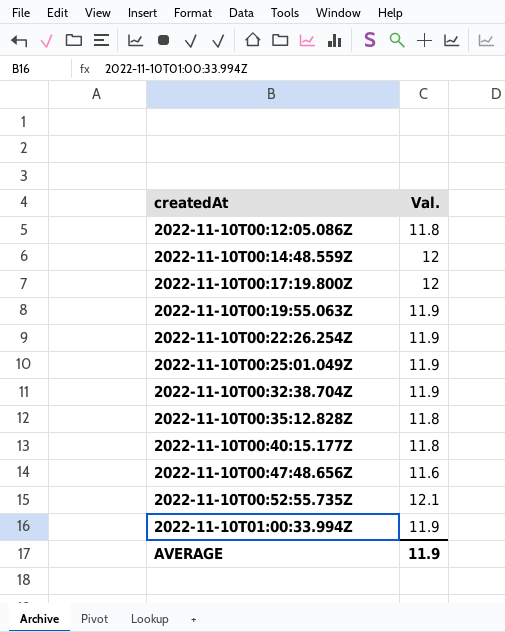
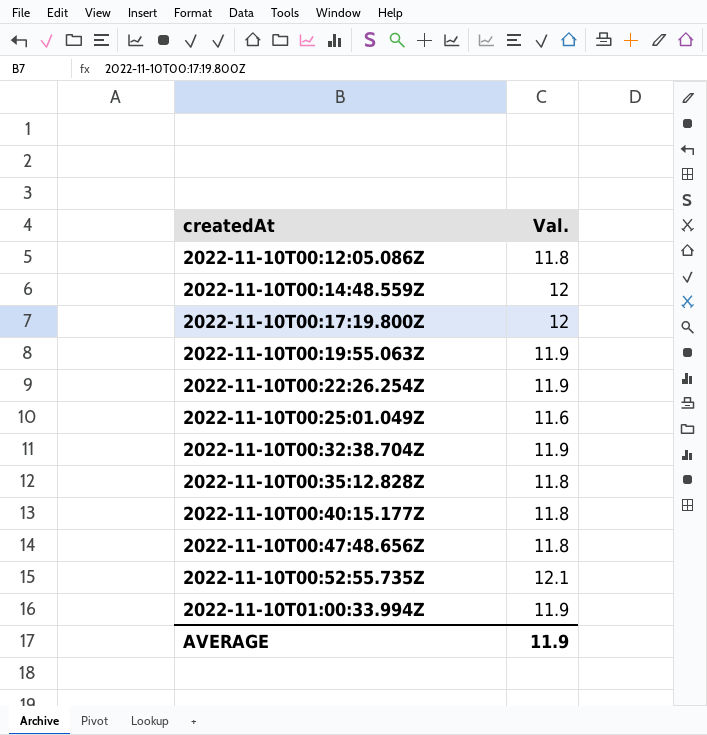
2022-11-10T00:25:01.049Z | Val.: 11.9 -> 11.6
2022-11-10T00:47:48.656Z | Val.: 11.6 -> 11.8

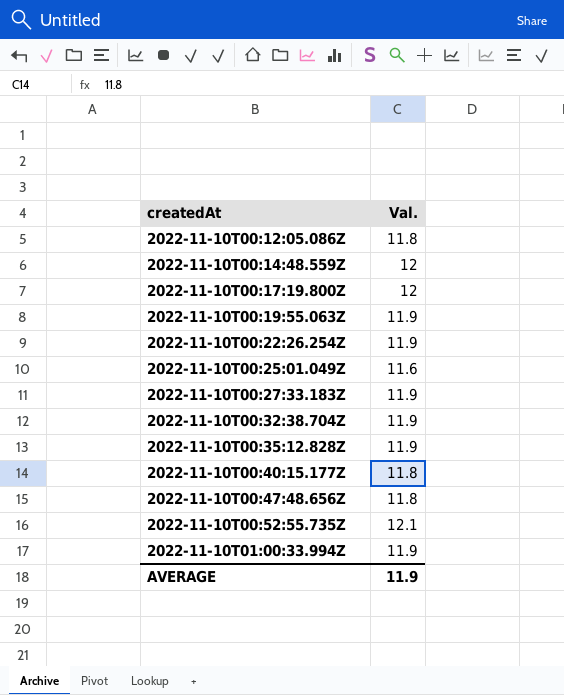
row 2022-11-10T00:27:33.183Z: none -> 11.9
2022-11-10T00:35:12.828Z | Val.: 11.8 -> 11.9

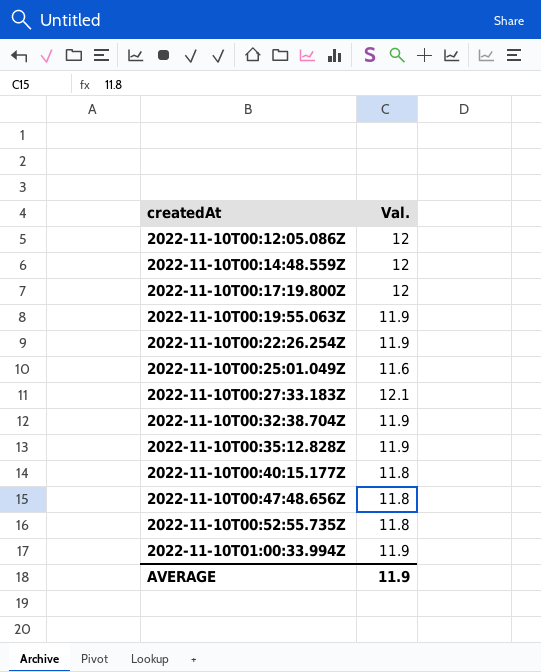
2022-11-10T00:12:05.086Z | Val.: 11.8 -> 12
2022-11-10T00:27:33.183Z | Val.: 11.9 -> 12.1
2022-11-10T00:52:55.735Z | Val.: 12.1 -> 11.8

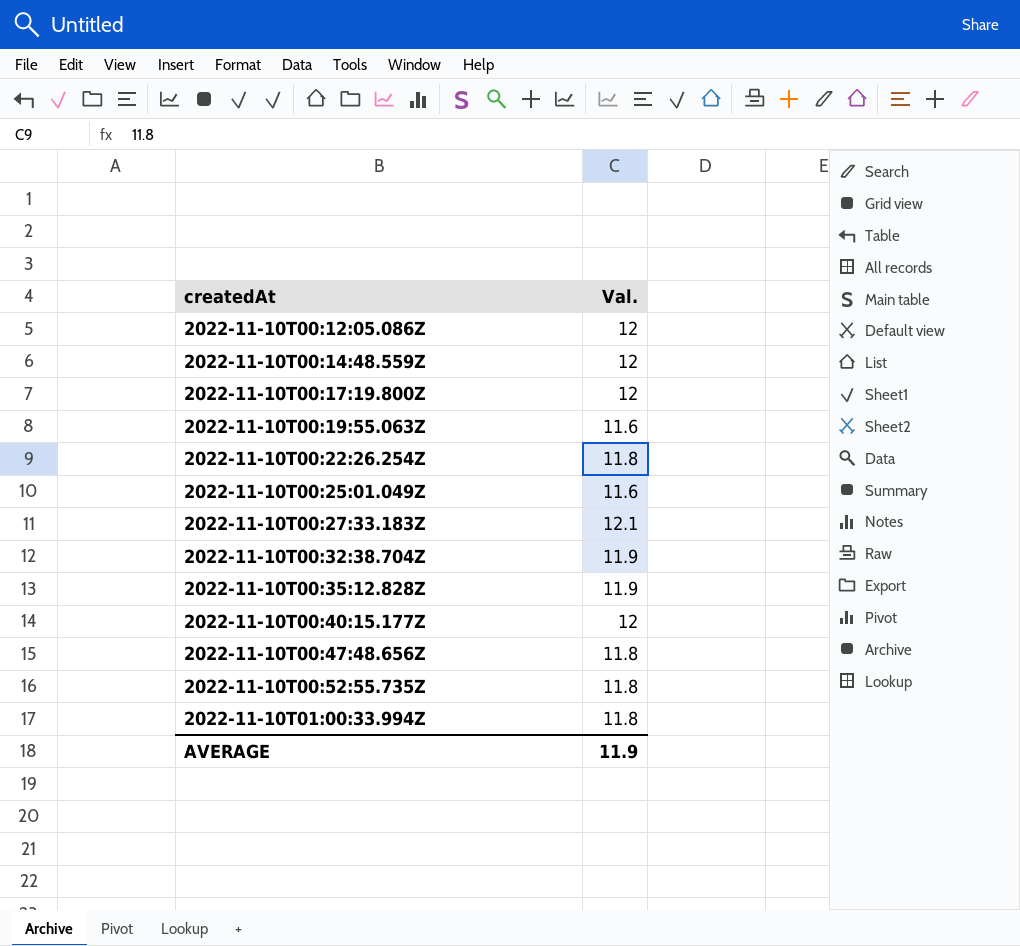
2022-11-10T00:19:55.063Z | Val.: 11.9 -> 11.6
2022-11-10T00:22:26.254Z | Val.: 11.9 -> 11.8
2022-11-10T00:40:15.177Z | Val.: 11.8 -> 12
2022-11-10T01:00:33.994Z | Val.: 11.9 -> 11.8

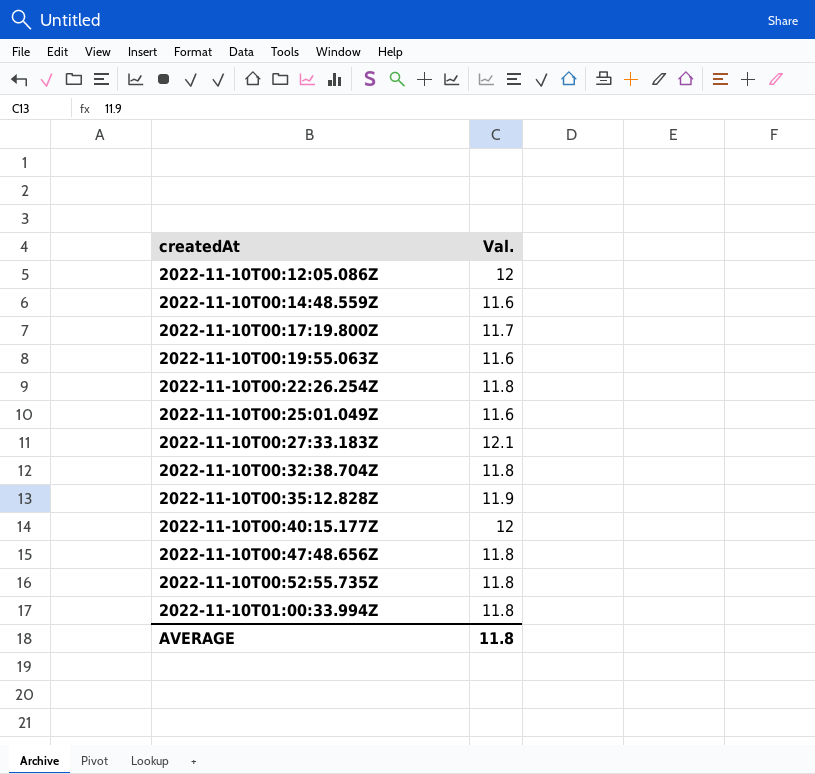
2022-11-10T00:14:48.559Z | Val.: 12 -> 11.6
2022-11-10T00:17:19.800Z | Val.: 12 -> 11.7
2022-11-10T00:32:38.704Z | Val.: 11.9 -> 11.8
AVERAGE | Val.: 11.9 -> 11.8

